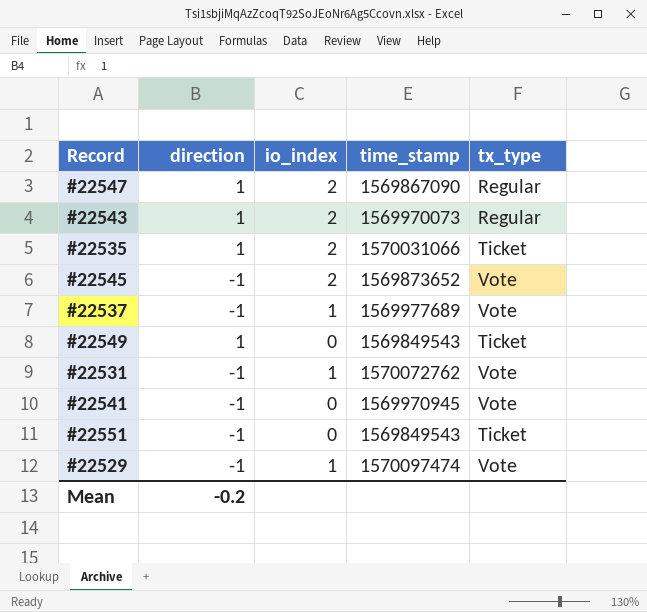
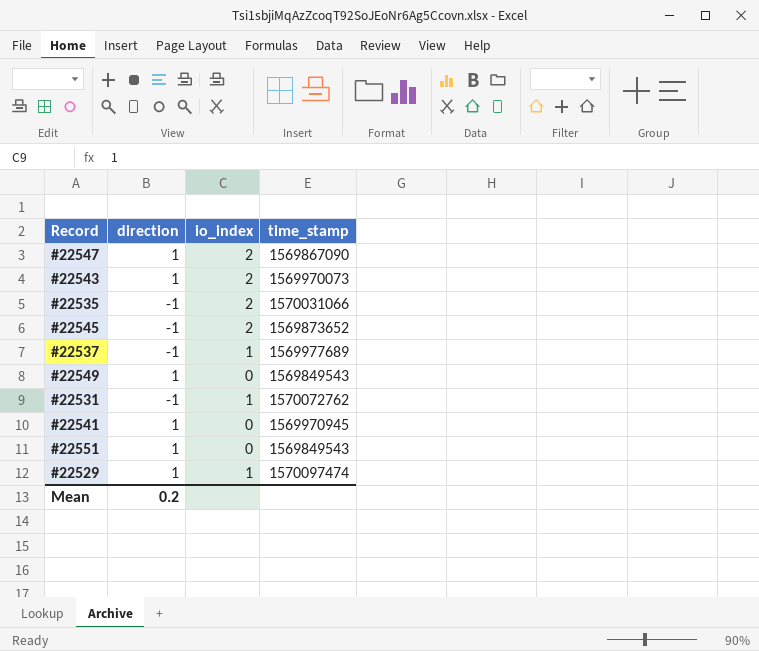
column tx_type | position: 5 -> none
#22535 | direction: 1 -> -1
#22541 | direction: -1 -> 1
#22551 | direction: -1 -> 1
#22529 | direction: -1 -> 1
Mean | direction: -0.2 -> 0.2

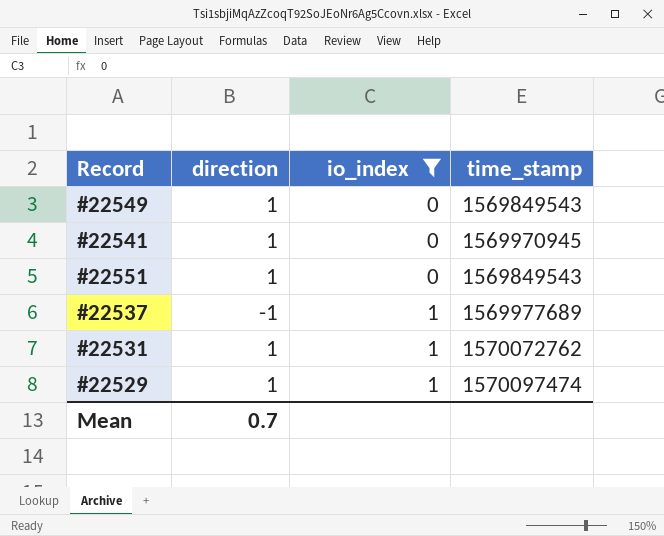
filter: none -> io_index != 2
row order: none -> io_index ascending
#22531 | direction: -1 -> 1
Mean | direction: 0.2 -> 0.7

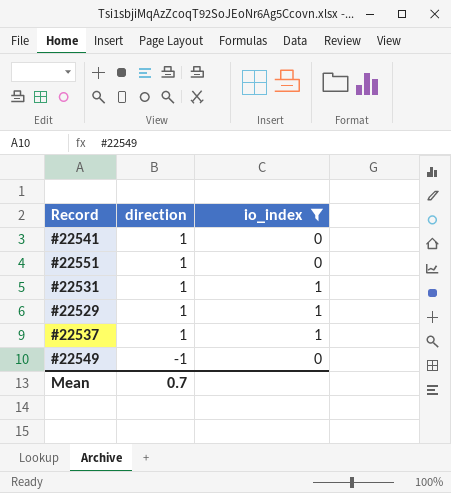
row order: io_index ascending -> direction descending
column time_stamp | position: 4 -> none
#22537 | direction: -1 -> 1
#22549 | direction: 1 -> -1

